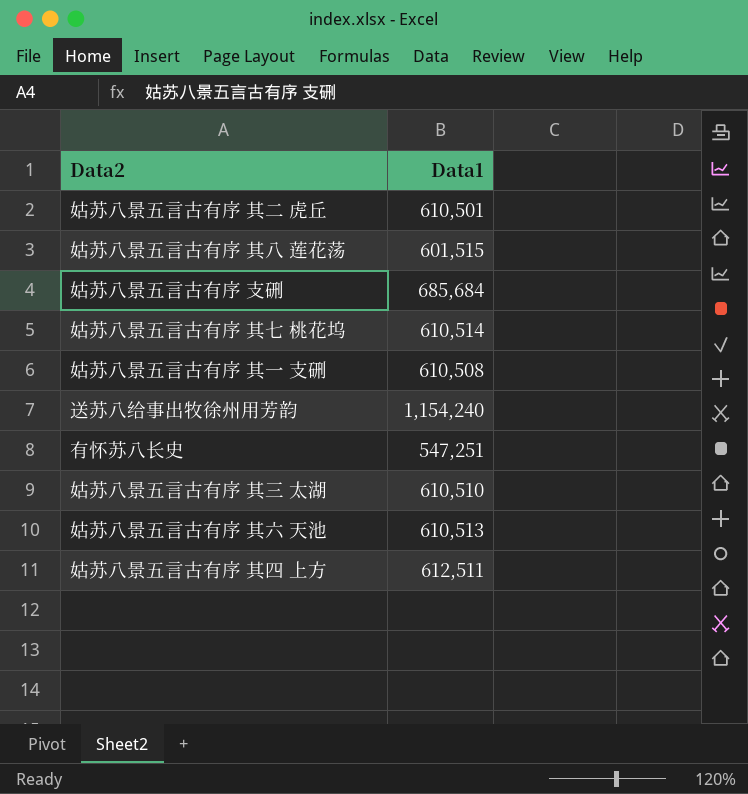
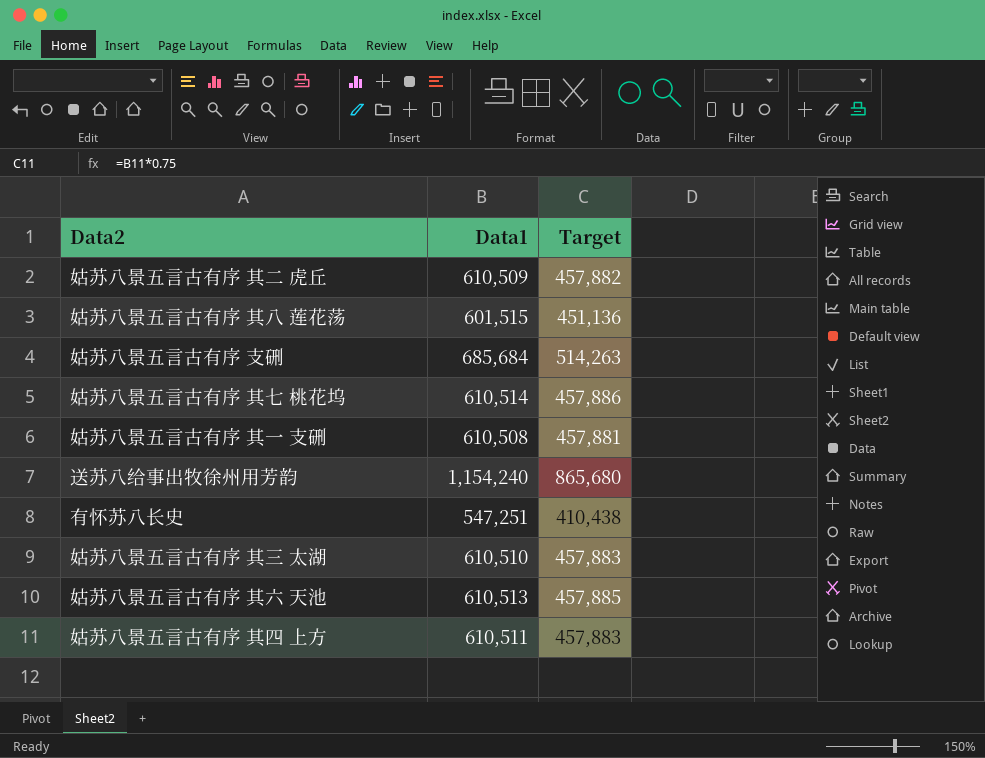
column Target | formula: none -> [Data1] * 0.75
姑苏八景五言古有序 其二 虎丘 | Data1: 610,501 -> 610,509
姑苏八景五言古有序 其四 上方 | Data1: 612,511 -> 610,511

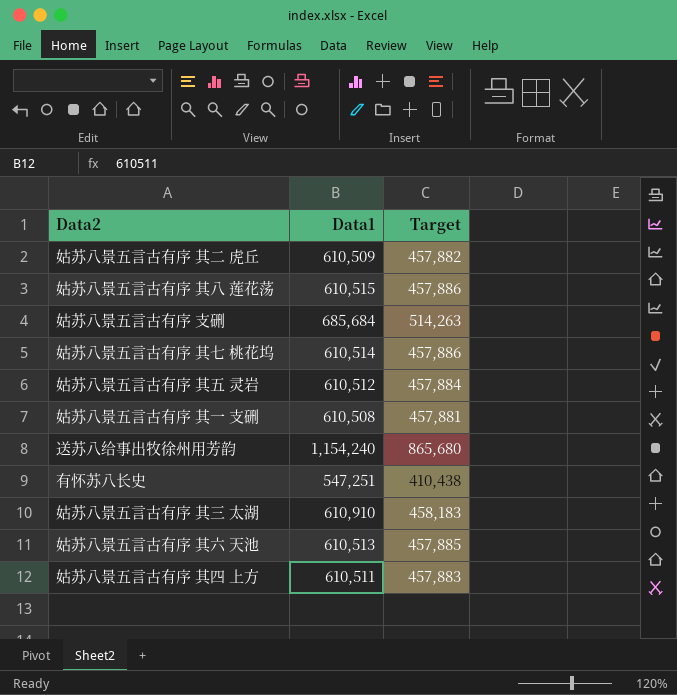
姑苏八景五言古有序 其八 莲花荡 | Data1: 601,515 -> 610,515
姑苏八景五言古有序 其八 莲花荡 | Target: 451,136 -> 457,886
row 姑苏八景五言古有序 其五 灵岩: none -> 610,512 | 457,884
姑苏八景五言古有序 其三 太湖 | Data1: 610,510 -> 610,910
姑苏八景五言古有序 其三 太湖 | Target: 457,883 -> 458,183

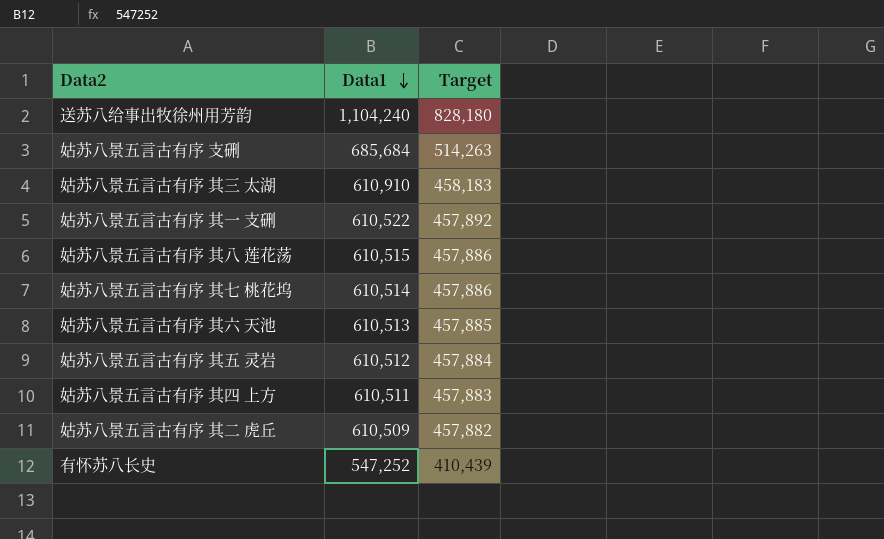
row order: none -> Data1 descending
送苏八给事出牧徐州用芳韵 | Data1: 1,154,240 -> 1,104,240
送苏八给事出牧徐州用芳韵 | Target: 865,680 -> 828,180
姑苏八景五言古有序 其一 支硎 | Data1: 610,508 -> 610,522
姑苏八景五言古有序 其一 支硎 | Target: 457,881 -> 457,892
有怀苏八长史 | Data1: 547,251 -> 547,252
有怀苏八长史 | Target: 410,438 -> 410,439

